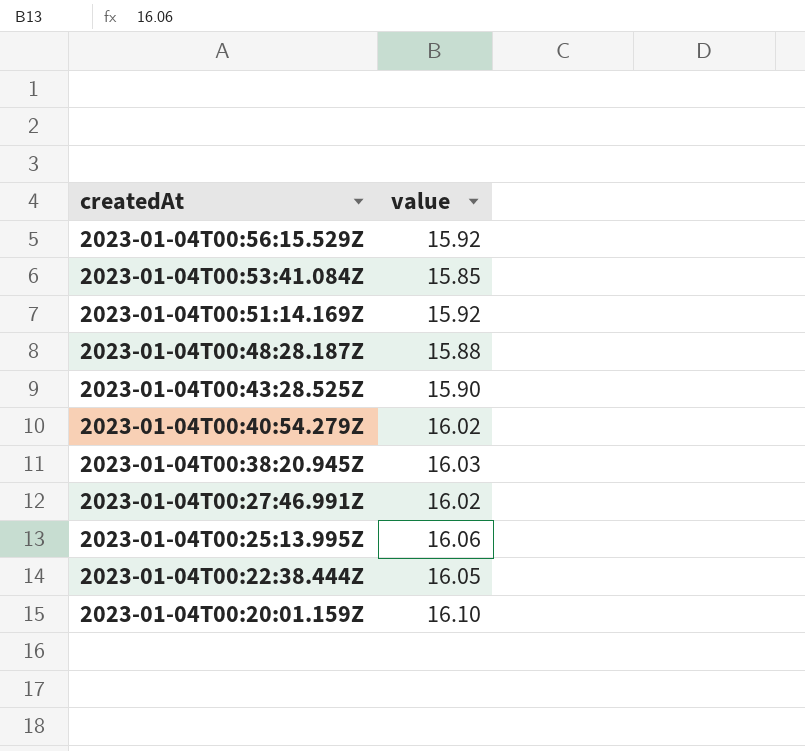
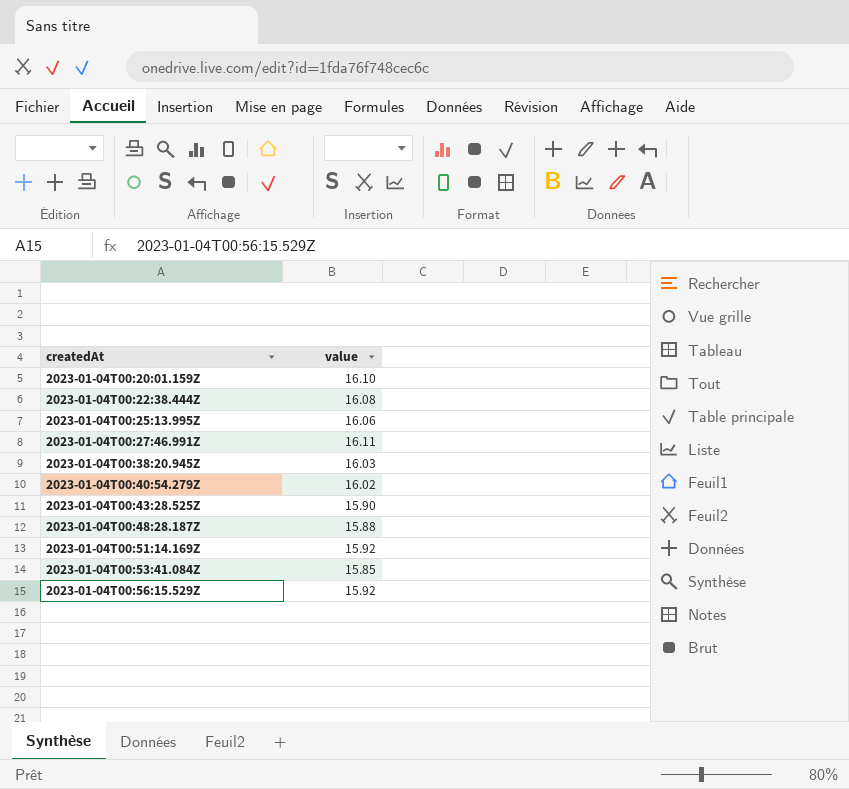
row order: createdAt descending -> createdAt ascending
2023-01-04T00:22:38.444Z | value: 16.05 -> 16.08
2023-01-04T00:27:46.991Z | value: 16.02 -> 16.11

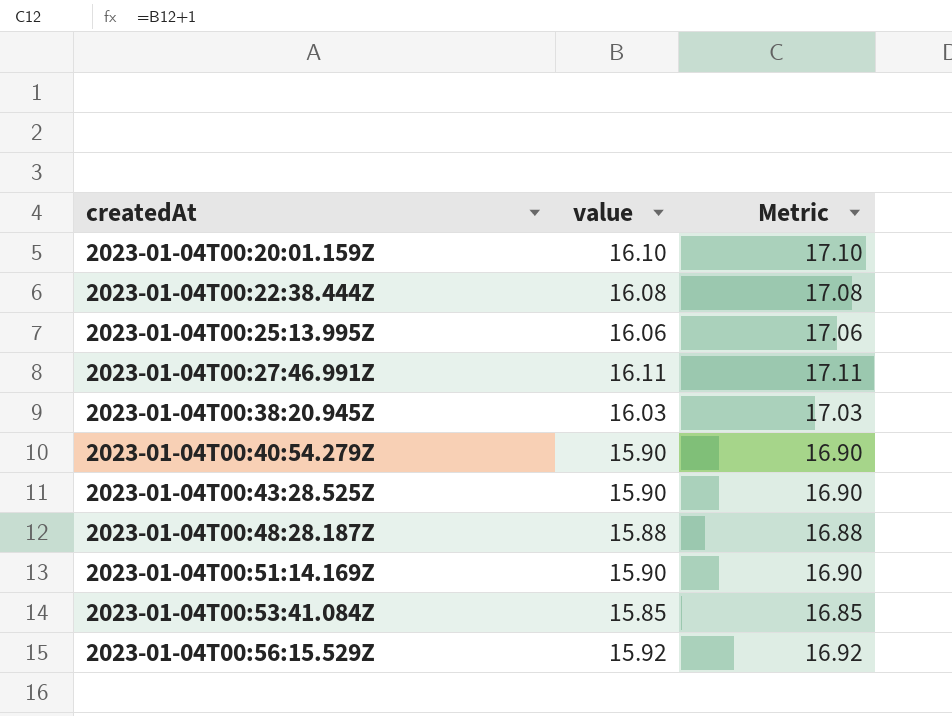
column Metric | formula: none -> [value] + 1
2023-01-04T00:40:54.279Z | value: 16.02 -> 15.90
2023-01-04T00:51:14.169Z | value: 15.92 -> 15.90

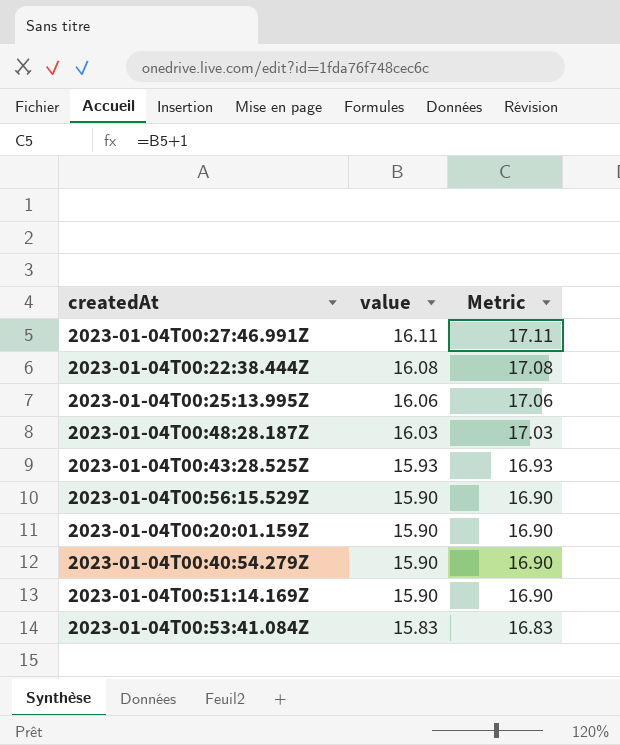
row order: createdAt ascending -> value descending
row 2023-01-04T00:38:20.945Z: 16.03 | 17.03 -> none
2023-01-04T00:48:28.187Z | value: 15.88 -> 16.03
2023-01-04T00:48:28.187Z | Metric: 16.88 -> 17.03
2023-01-04T00:43:28.525Z | value: 15.90 -> 15.93
2023-01-04T00:43:28.525Z | Metric: 16.90 -> 16.93
2023-01-04T00:56:15.529Z | value: 15.92 -> 15.90
2023-01-04T00:56:15.529Z | Metric: 16.92 -> 16.90
2023-01-04T00:20:01.159Z | value: 16.10 -> 15.90
2023-01-04T00:20:01.159Z | Metric: 17.10 -> 16.90
2023-01-04T00:53:41.084Z | value: 15.85 -> 15.83
2023-01-04T00:53:41.084Z | Metric: 16.85 -> 16.83

